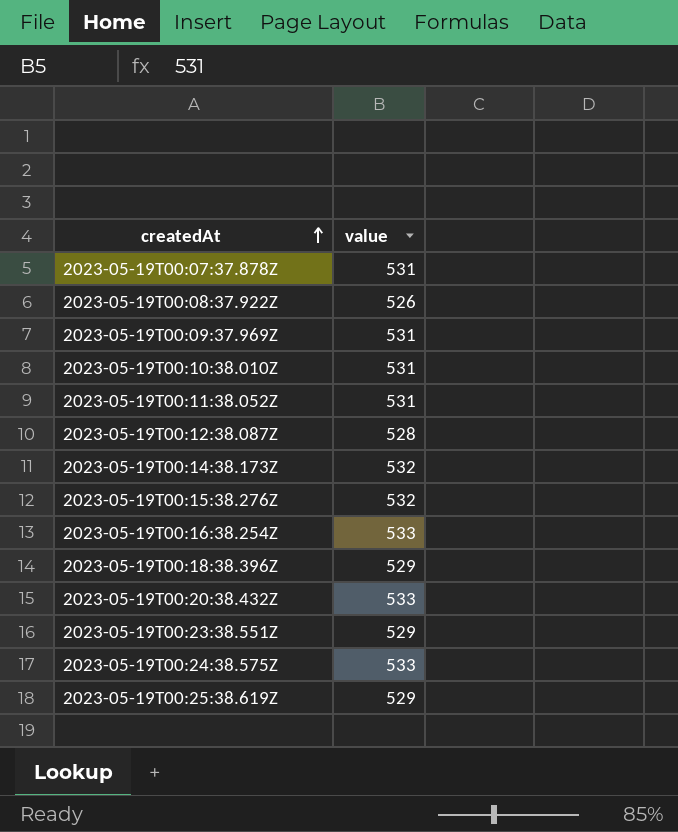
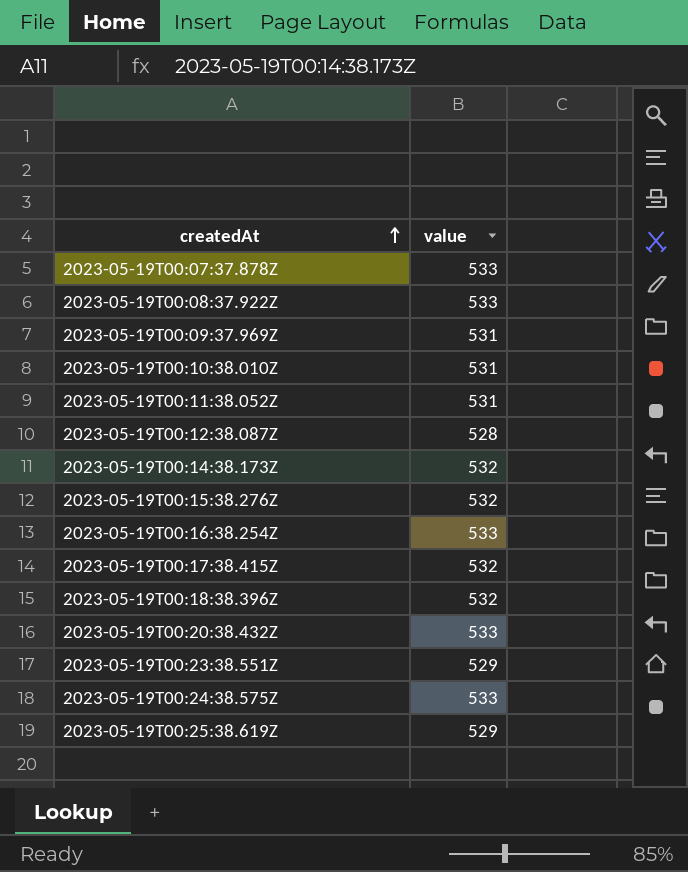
2023-05-19T00:07:37.878Z | value: 531 -> 533
2023-05-19T00:08:37.922Z | value: 526 -> 533
row 2023-05-19T00:17:38.415Z: none -> 532
2023-05-19T00:18:38.396Z | value: 529 -> 532

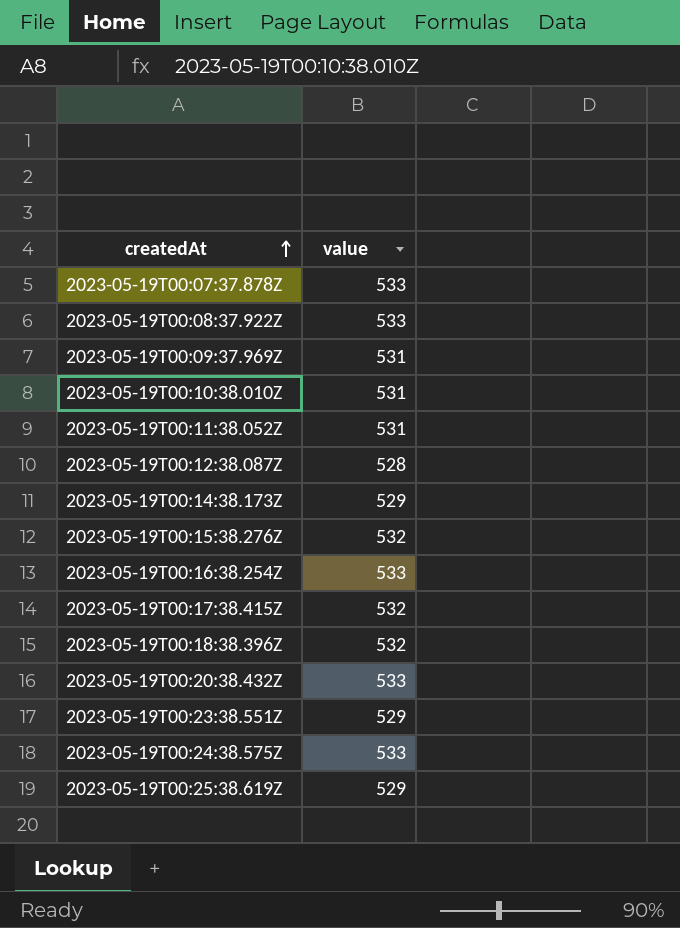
2023-05-19T00:14:38.173Z | value: 532 -> 529

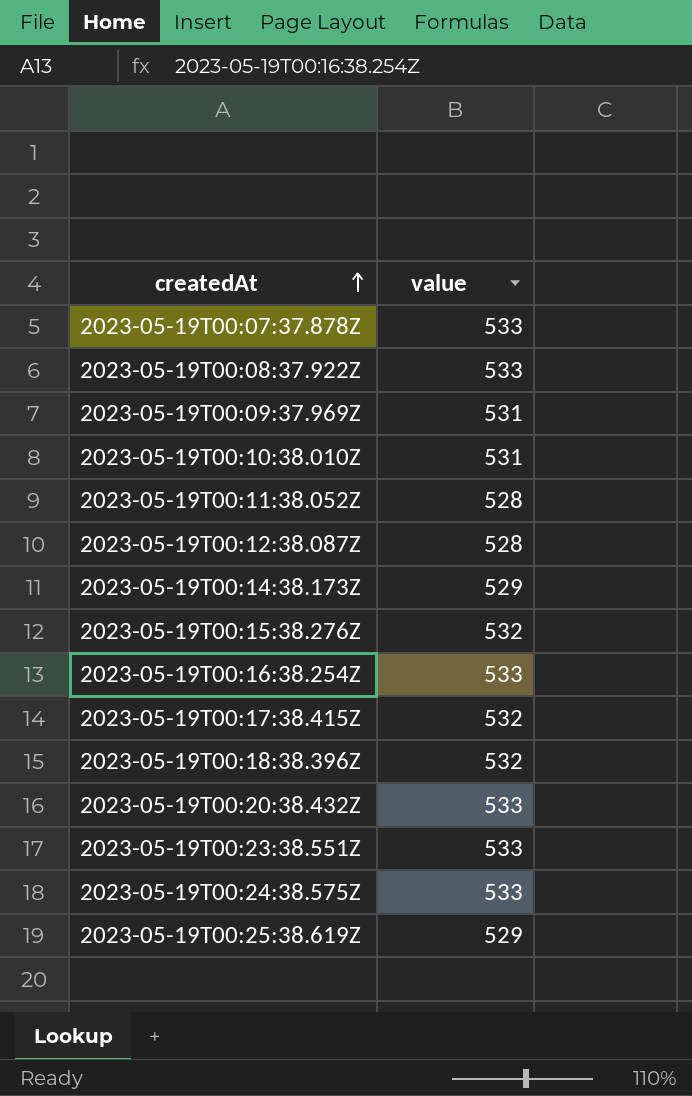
2023-05-19T00:11:38.052Z | value: 531 -> 528
2023-05-19T00:23:38.551Z | value: 529 -> 533

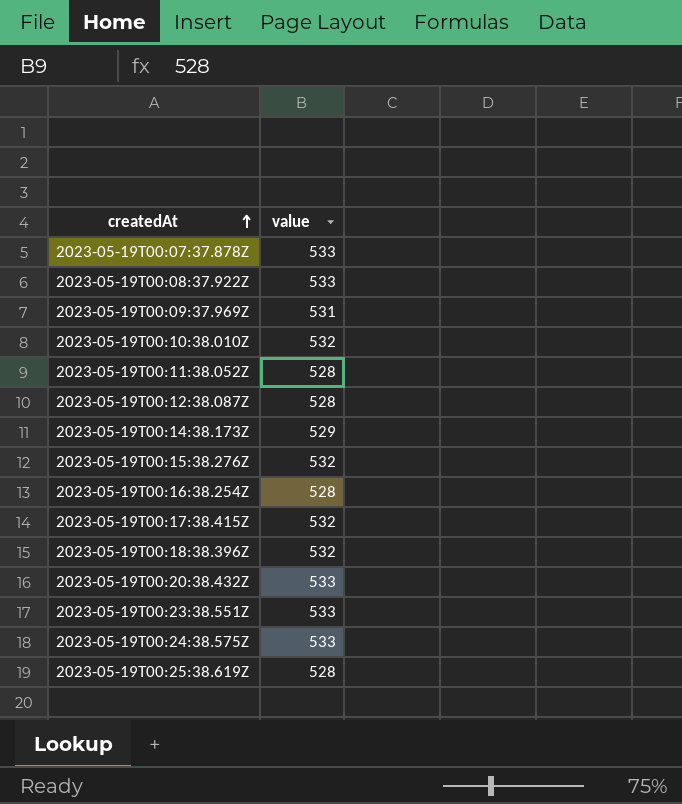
2023-05-19T00:10:38.010Z | value: 531 -> 532
2023-05-19T00:16:38.254Z | value: 533 -> 528
2023-05-19T00:25:38.619Z | value: 529 -> 528

